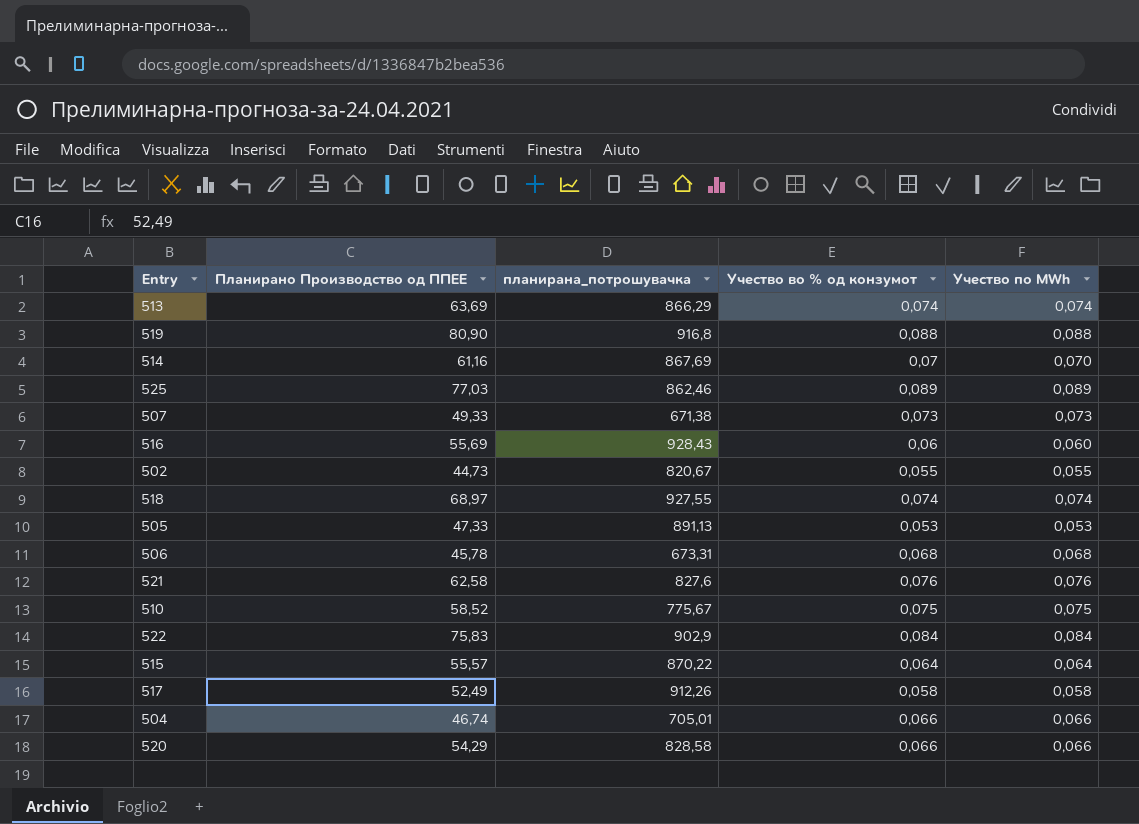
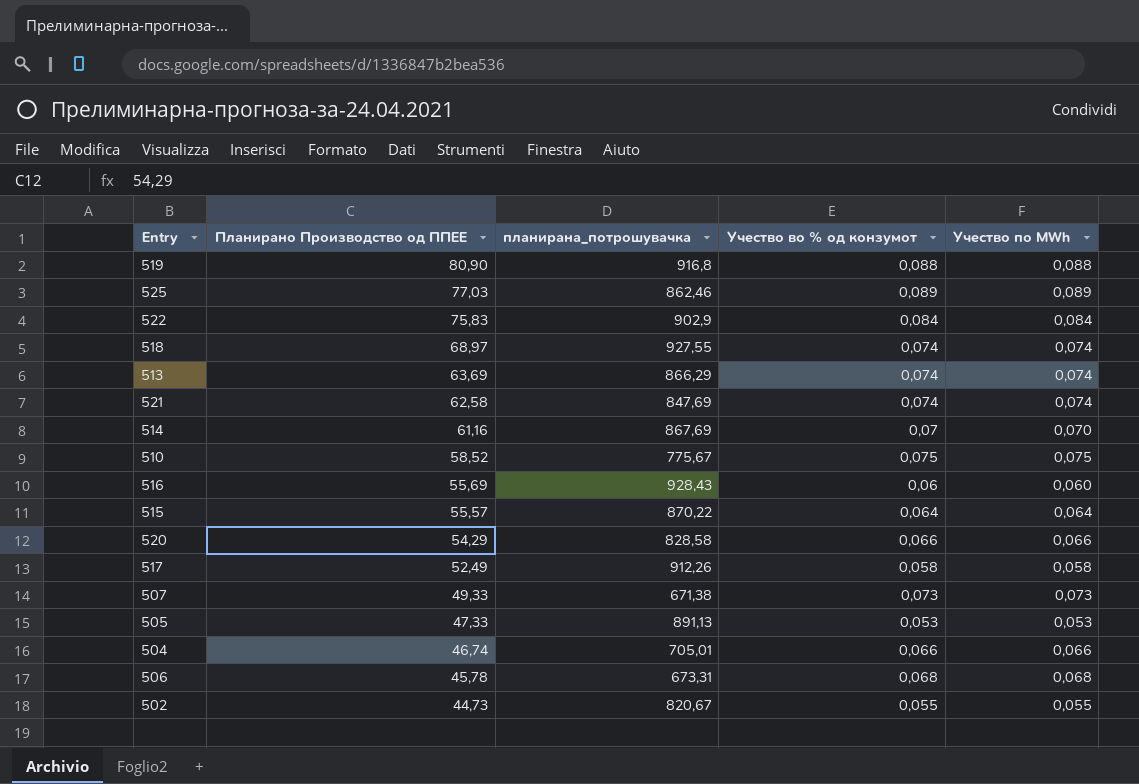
row order: none -> Планирано Производство од ППЕЕ descending
521 | планирана_потрошувачка: 827,6 -> 847,69
521 | Учество во % од конзумот: 0,076 -> 0,074
521 | Учество по MWh: 0,076 -> 0,074

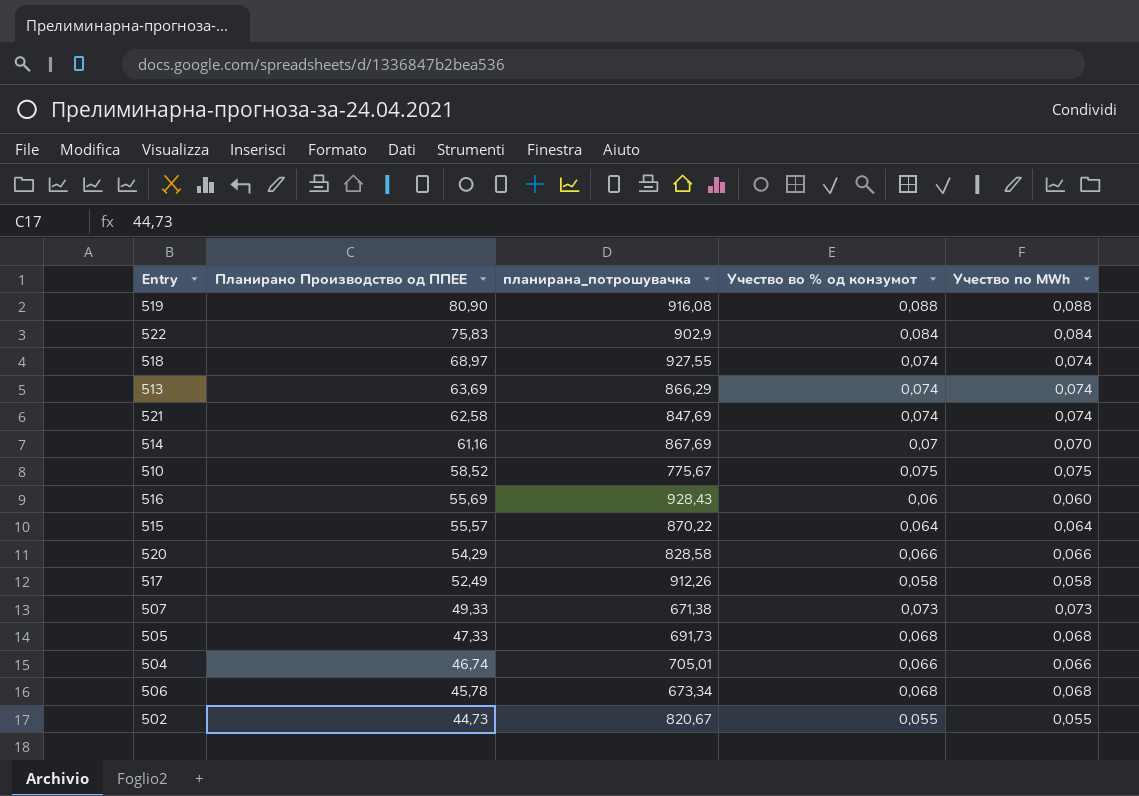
row 525: 77,03 | 862,46 | 0,089 | 0,089 -> none
519 | планирана_потрошувачка: 916,8 -> 916,08
505 | планирана_потрошувачка: 891,13 -> 691,73
505 | Учество во % од конзумот: 0,053 -> 0,068
505 | Учество по MWh: 0,053 -> 0,068
506 | планирана_потрошувачка: 673,31 -> 673,34

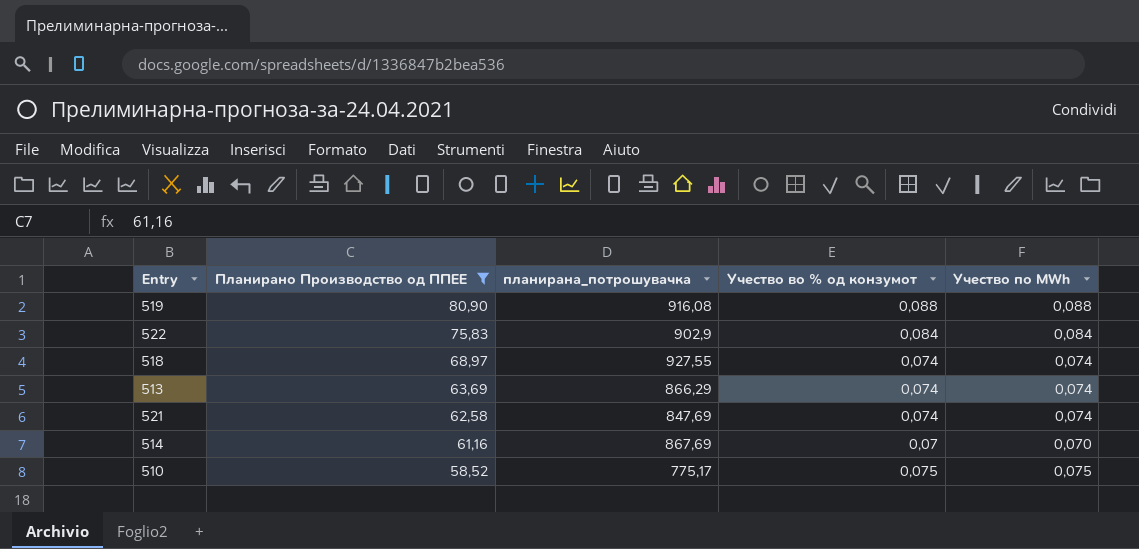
filter: none -> Планирано Производство од ППЕЕ >= 58,52
510 | планирана_потрошувачка: 775,67 -> 775,17

